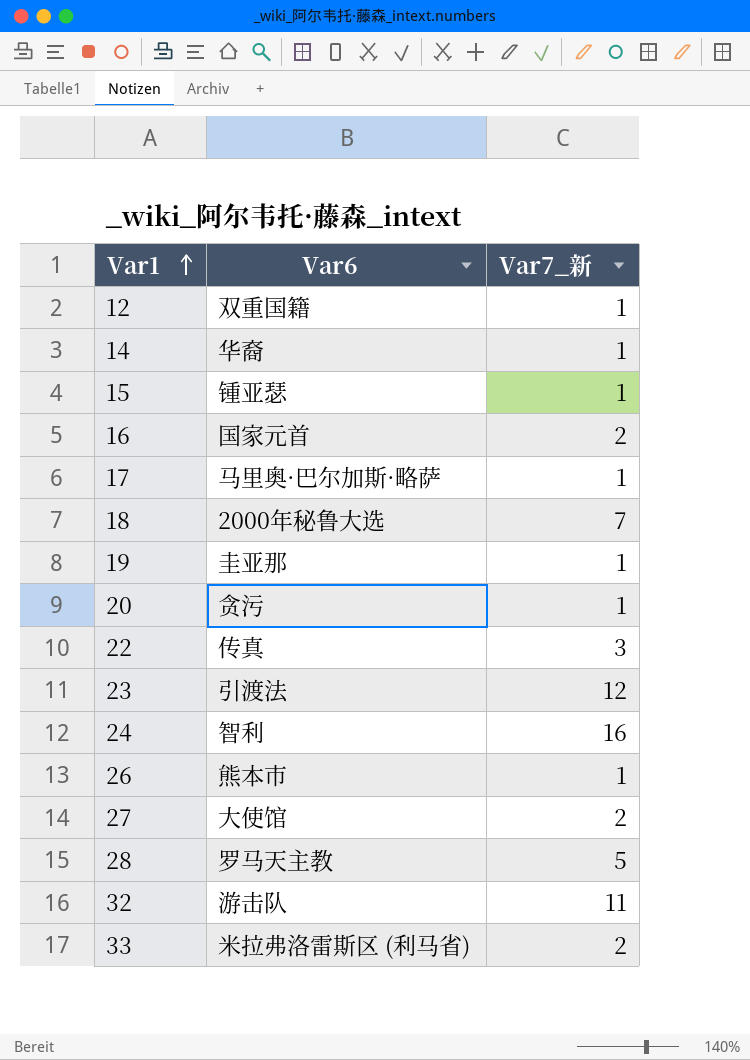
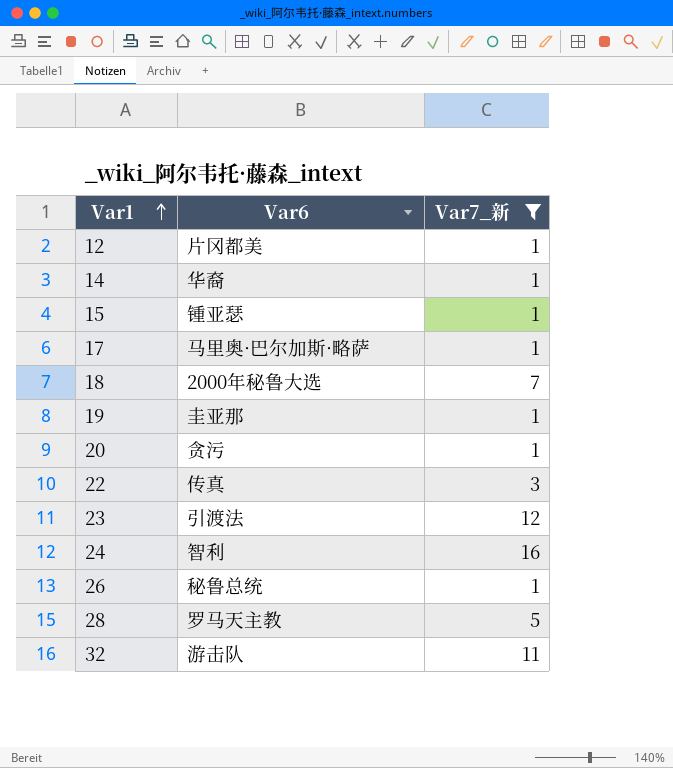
filter: none -> Var7_新 != 2
12 | Var6: 双重国籍 -> 片冈都美
26 | Var6: 熊本市 -> 秘鲁总统

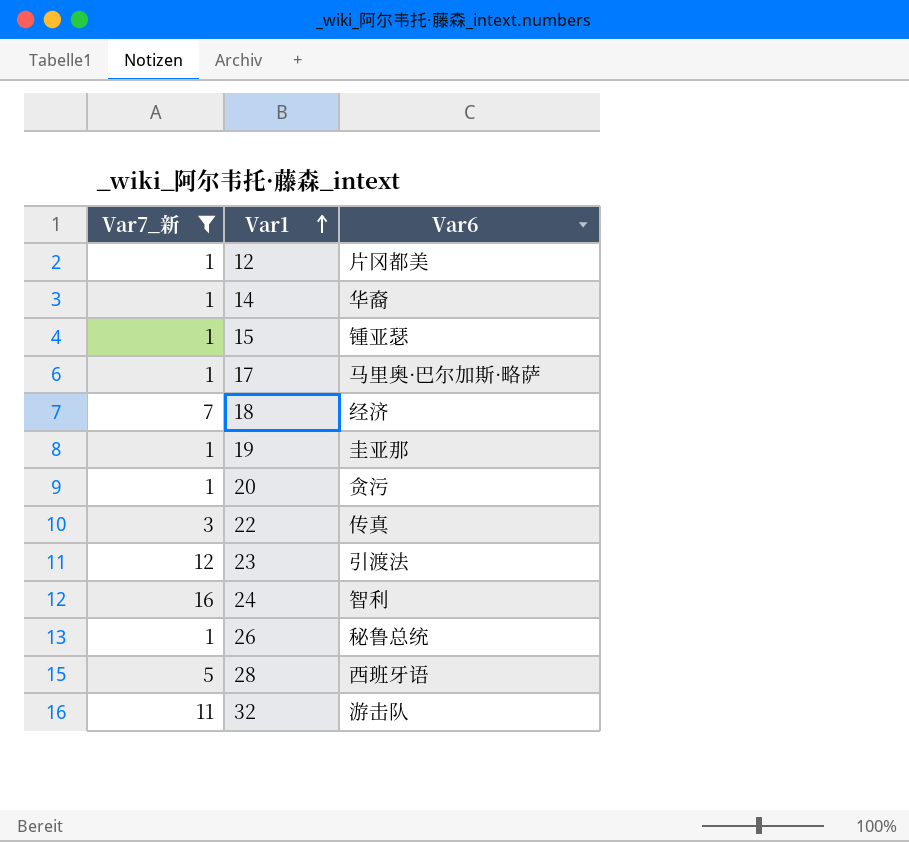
column Var7_新 | position: 3 -> 1
18 | Var6: 2000年秘鲁大选 -> 经济
28 | Var6: 罗马天主教 -> 西班牙语

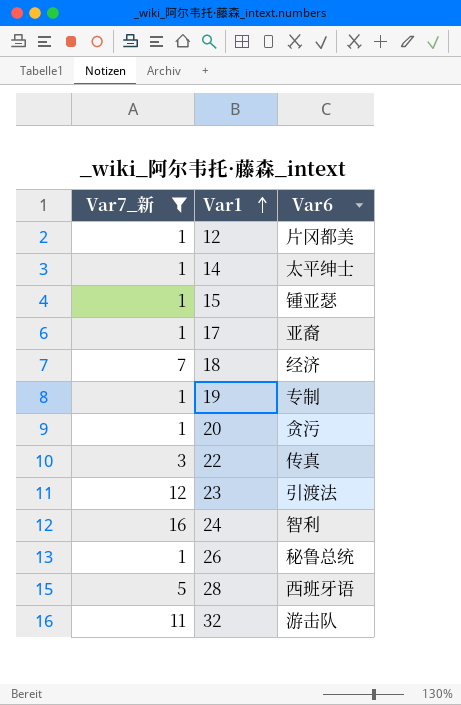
14 | Var6: 华裔 -> 太平绅士
17 | Var6: 马里奥·巴尔加斯·略萨 -> 亚裔
19 | Var6: 圭亚那 -> 专制

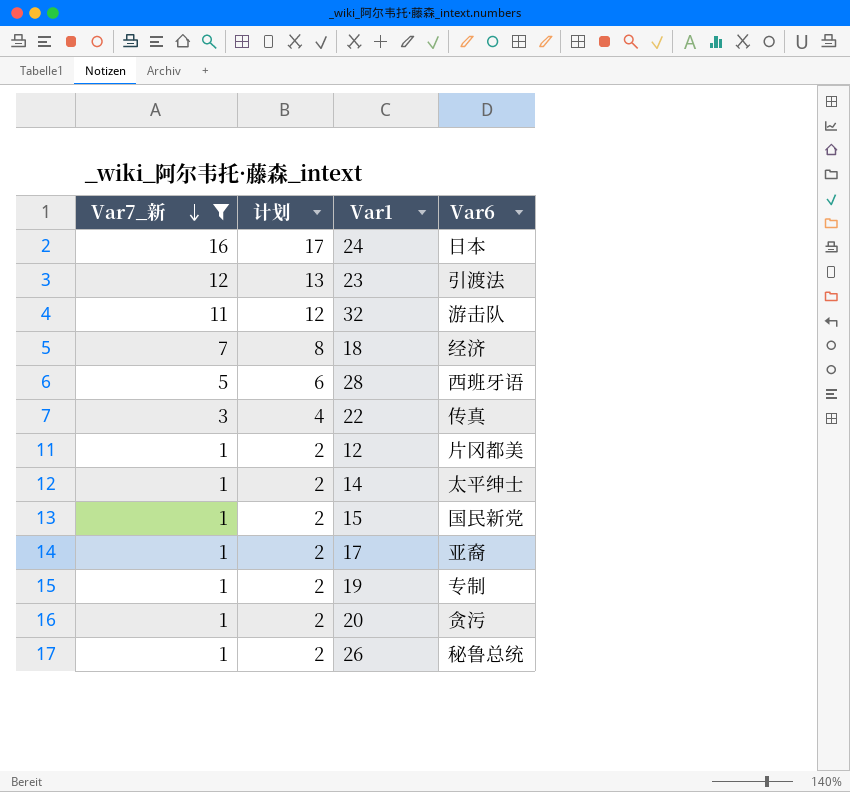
row order: Var1 ascending -> Var7_新 descending
column 计划 | formula: none -> [Var7_新] + 1
24 | Var6: 智利 -> 日本
15 | Var6: 锺亚瑟 -> 国民新党

